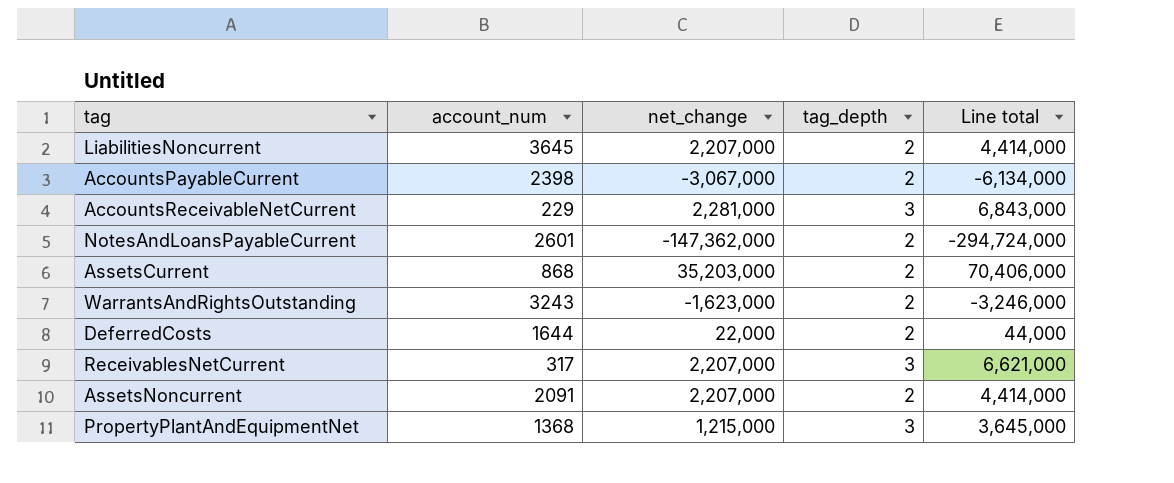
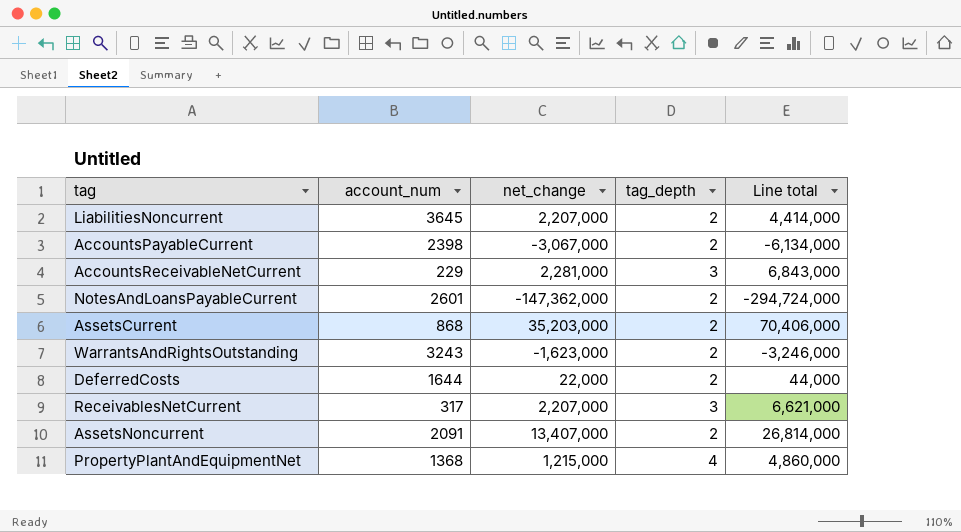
AssetsNoncurrent | net_change: 2,207,000 -> 13,407,000
AssetsNoncurrent | Line total: 4,414,000 -> 26,814,000
PropertyPlantAndEquipmentNet | tag_depth: 3 -> 4
PropertyPlantAndEquipmentNet | Line total: 3,645,000 -> 4,860,000

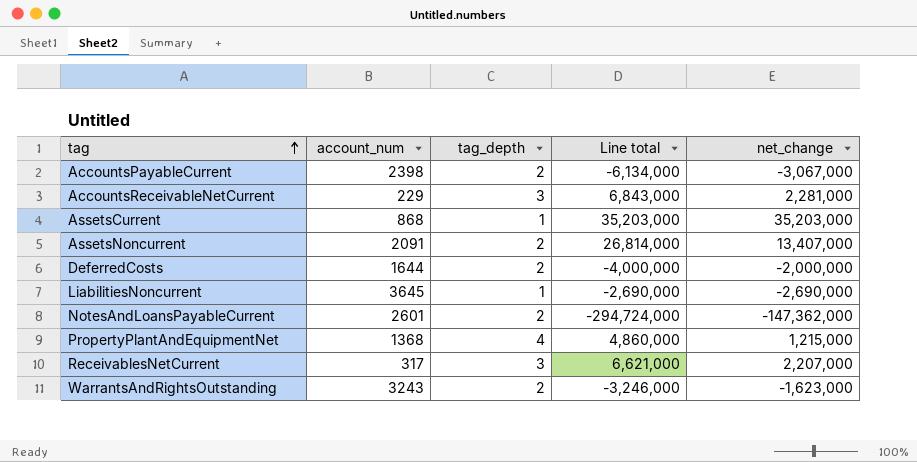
row order: none -> tag ascending
column net_change | position: 3 -> 5
AssetsCurrent | tag_depth: 2 -> 1
AssetsCurrent | Line total: 70,406,000 -> 35,203,000
DeferredCosts | Line total: 44,000 -> -4,000,000
DeferredCosts | net_change: 22,000 -> -2,000,000
LiabilitiesNoncurrent | tag_depth: 2 -> 1
LiabilitiesNoncurrent | Line total: 4,414,000 -> -2,690,000
LiabilitiesNoncurrent | net_change: 2,207,000 -> -2,690,000

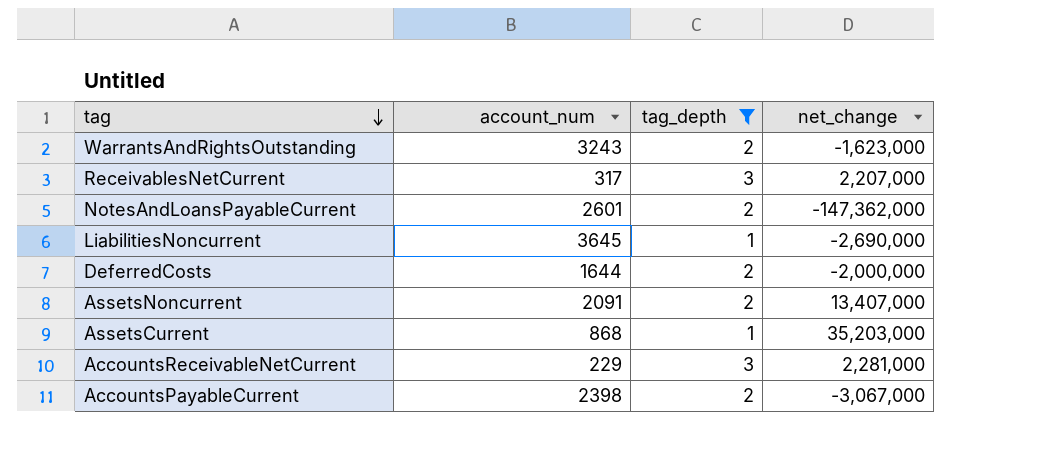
filter: none -> tag_depth != 4
row order: tag ascending -> tag descending
column Line total | formula: [tag_depth] * [net_change] -> none

